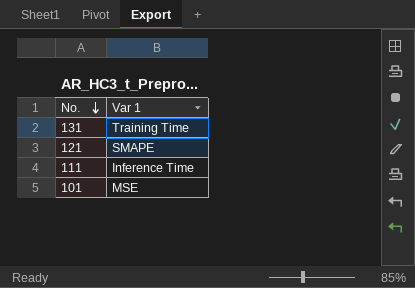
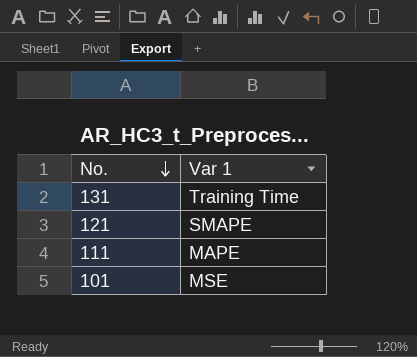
111 | Var 1: Inference Time -> MAPE

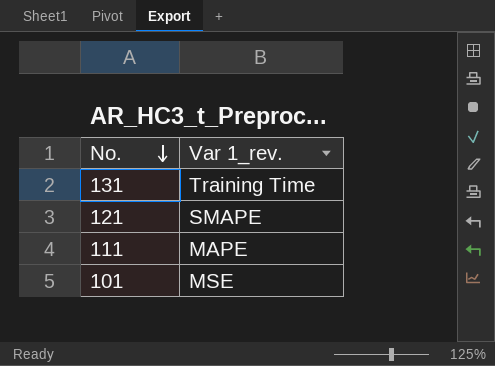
column name: Var 1 -> Var 1_rev.

